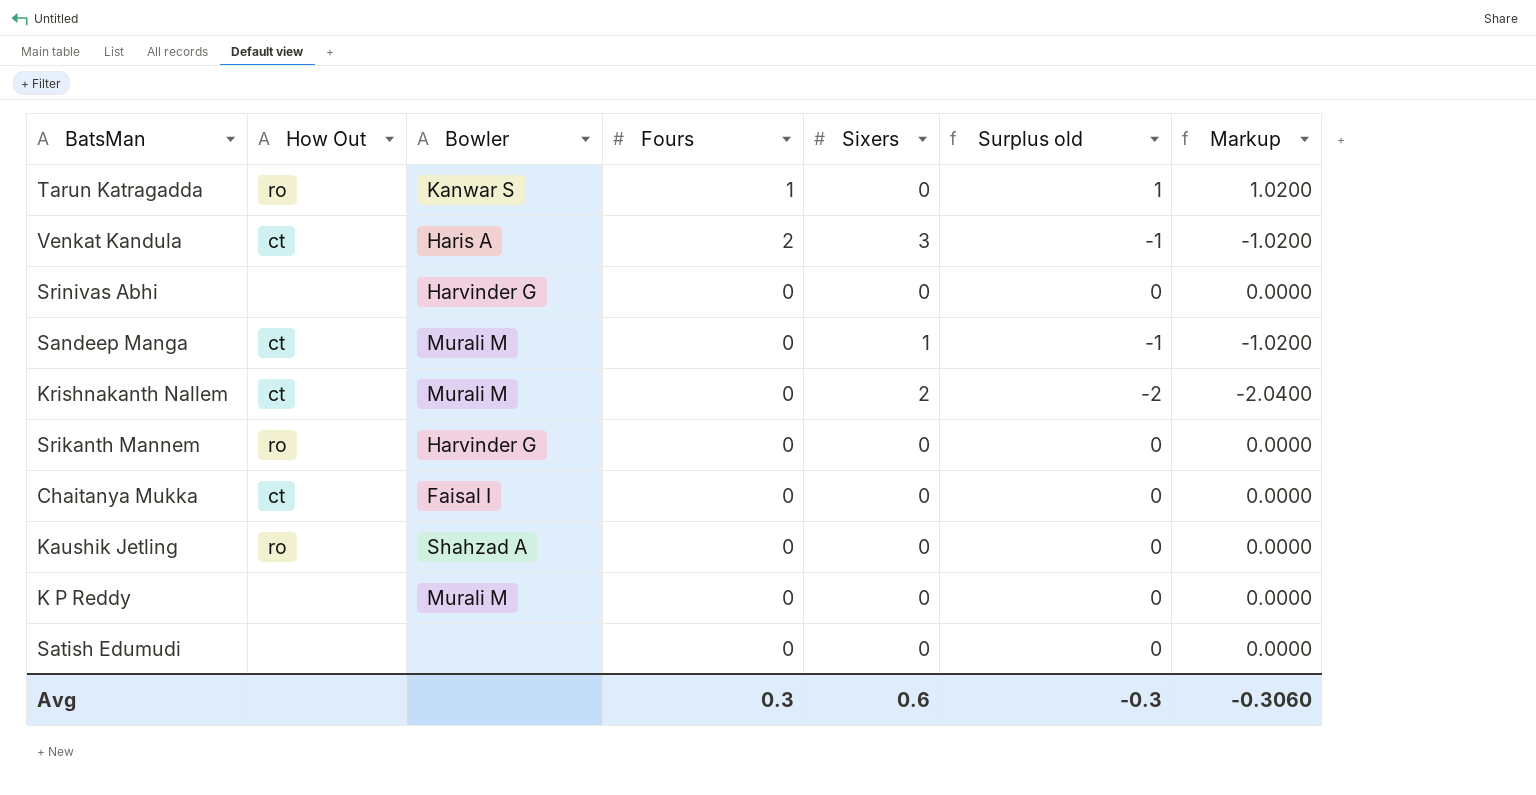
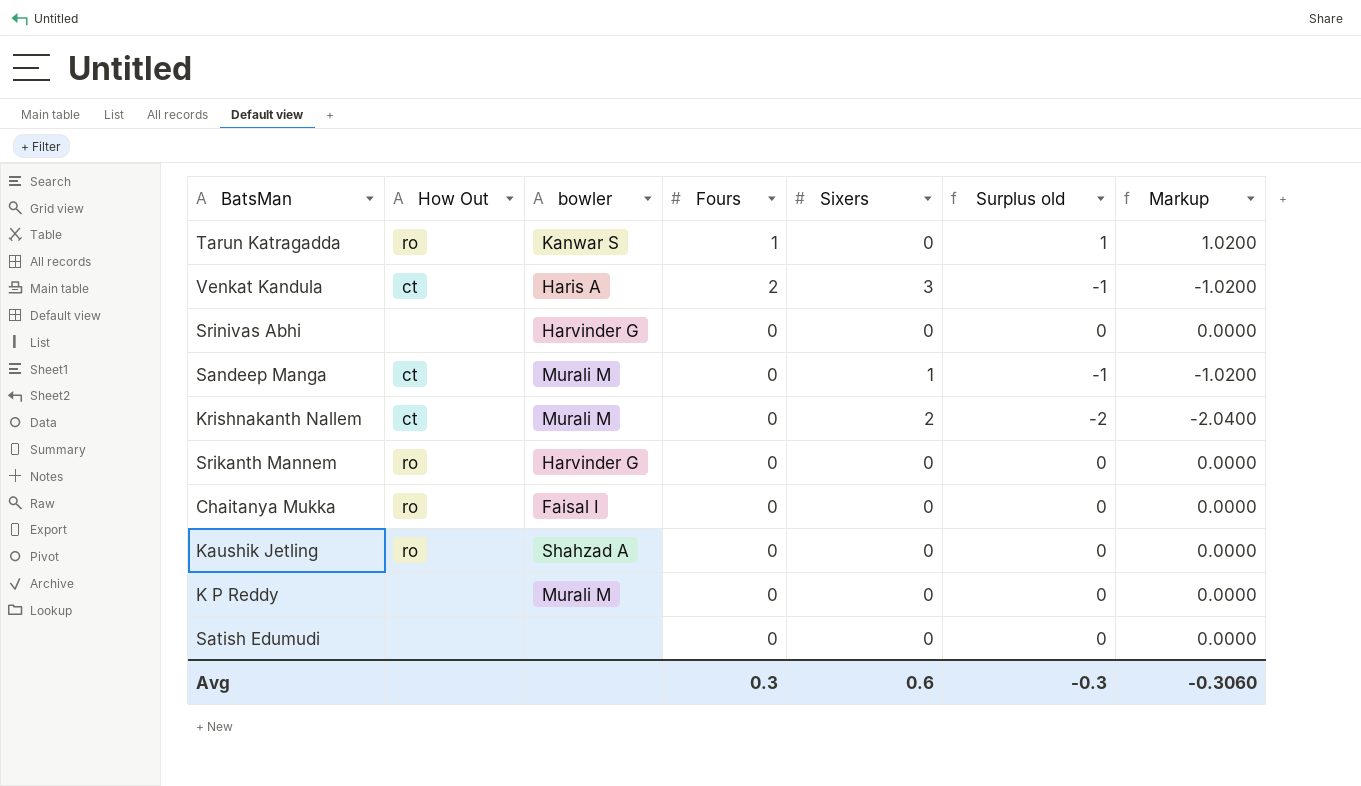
column name: Bowler -> bowler
Chaitanya Mukka | How Out: ct -> ro

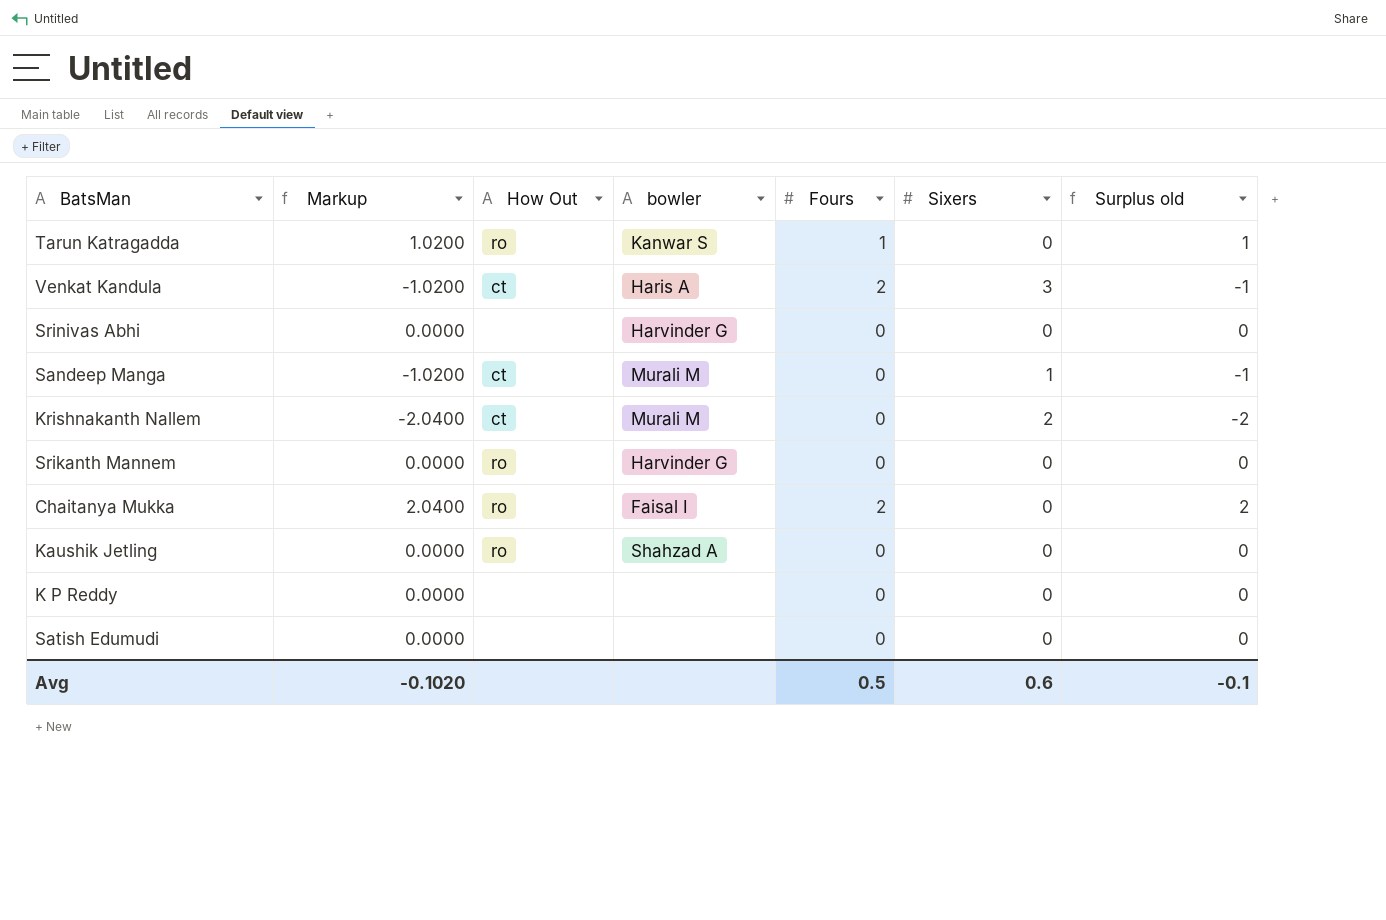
column Markup | position: 7 -> 2
Chaitanya Mukka | Markup: 0.0000 -> 2.0400
Chaitanya Mukka | Fours: 0 -> 2
Chaitanya Mukka | Surplus old: 0 -> 2
K P Reddy | bowler: Murali M -> none
Avg | Markup: -0.3060 -> -0.1020
Avg | Fours: 0.3 -> 0.5
Avg | Surplus old: -0.3 -> -0.1

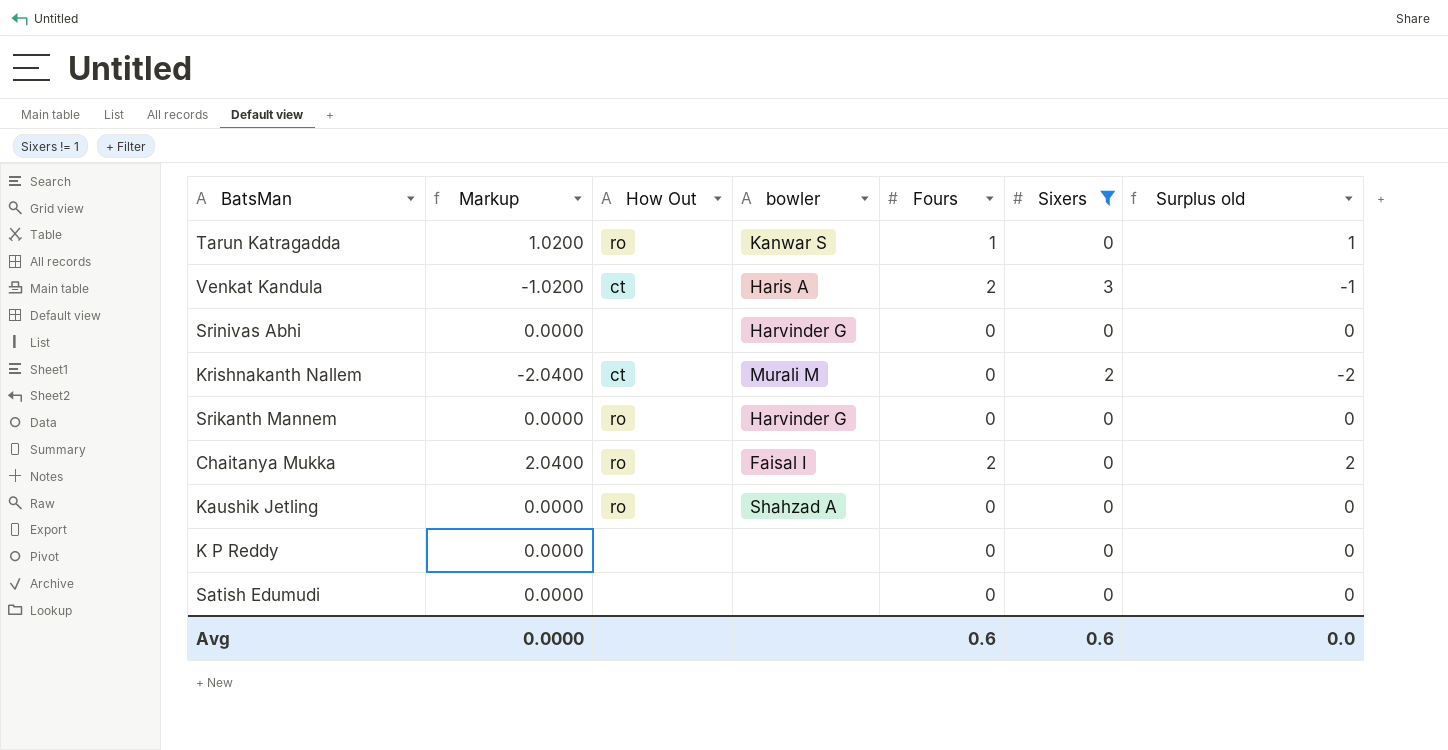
filter: none -> Sixers != 1
Avg | Markup: -0.1020 -> 0.0000
Avg | Fours: 0.5 -> 0.6
Avg | Surplus old: -0.1 -> 0.0

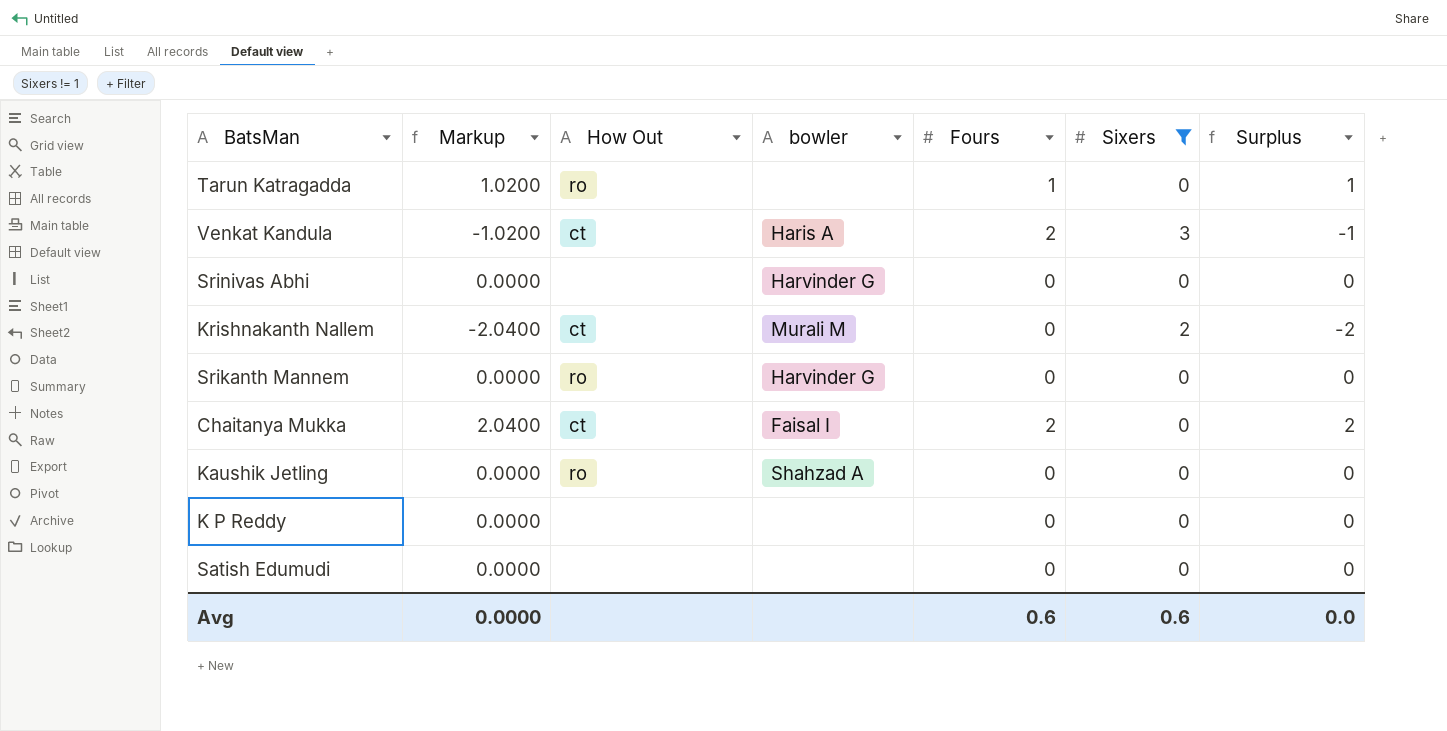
column name: Surplus old -> Surplus
Tarun Katragadda | bowler: Kanwar S -> none
Chaitanya Mukka | How Out: ro -> ct

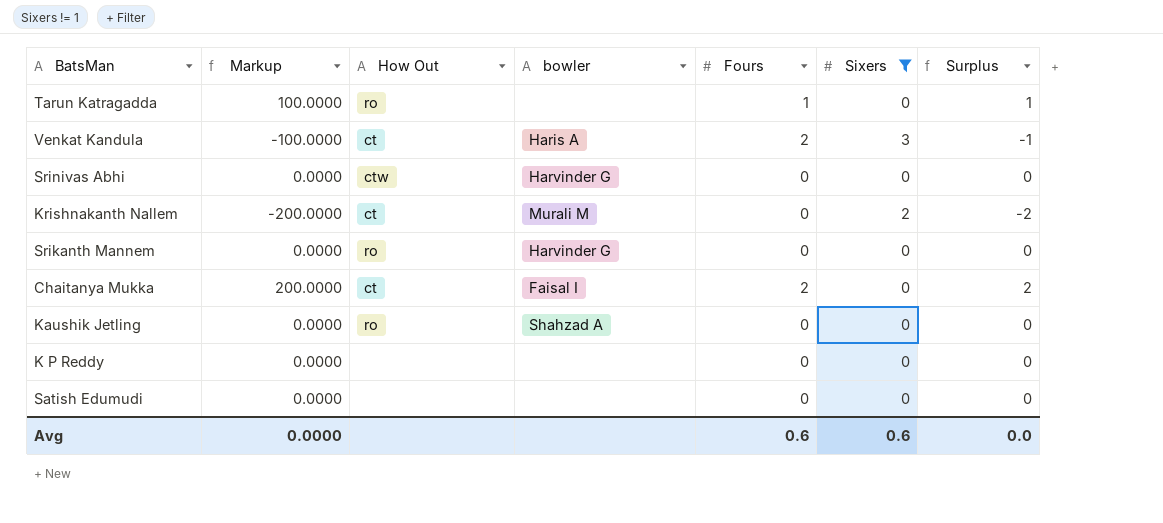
column Markup | formula: [Surplus] * 1.02 -> [Surplus] * 100
Srinivas Abhi | How Out: none -> ctw

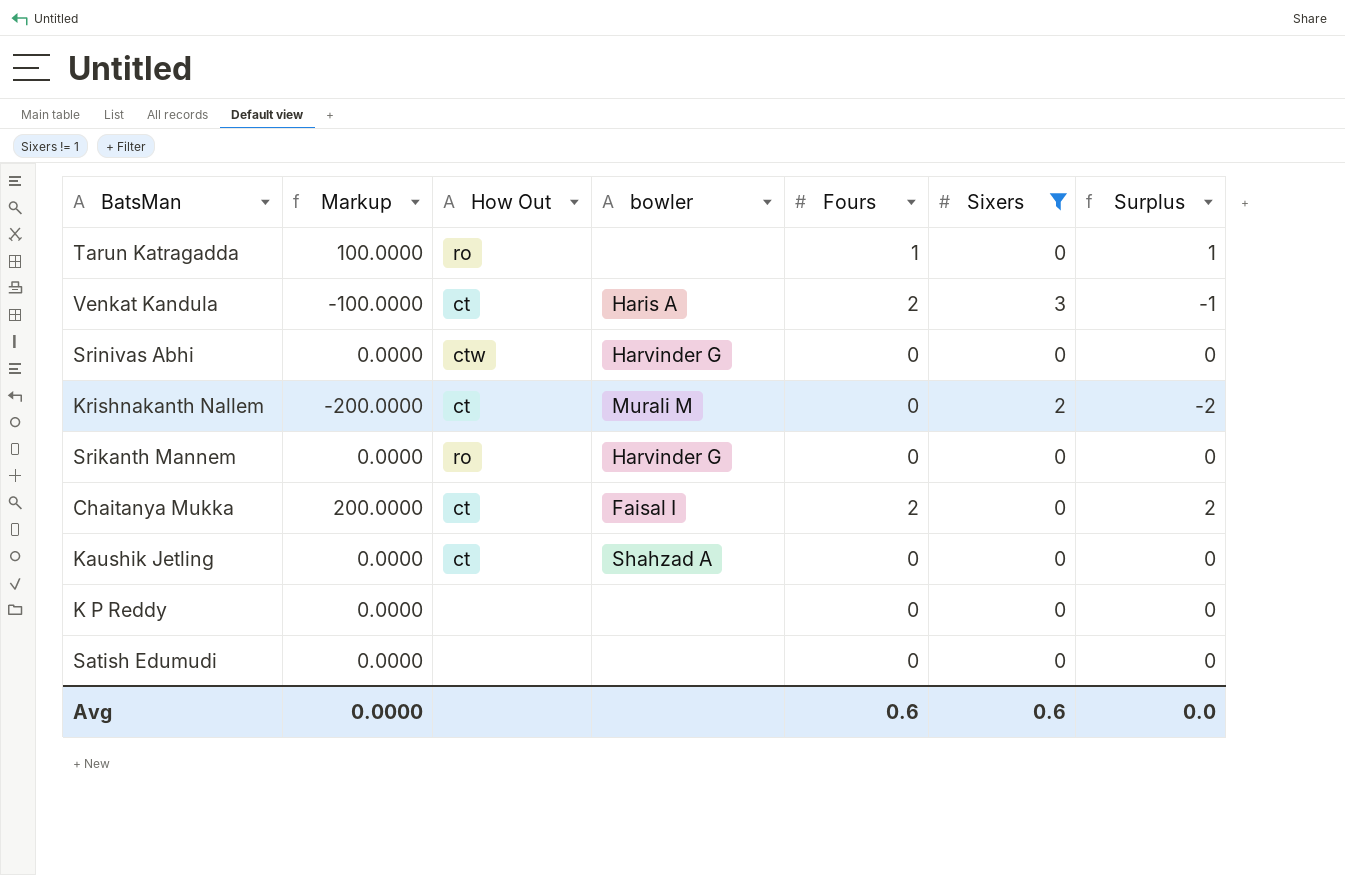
Kaushik Jetling | How Out: ro -> ct

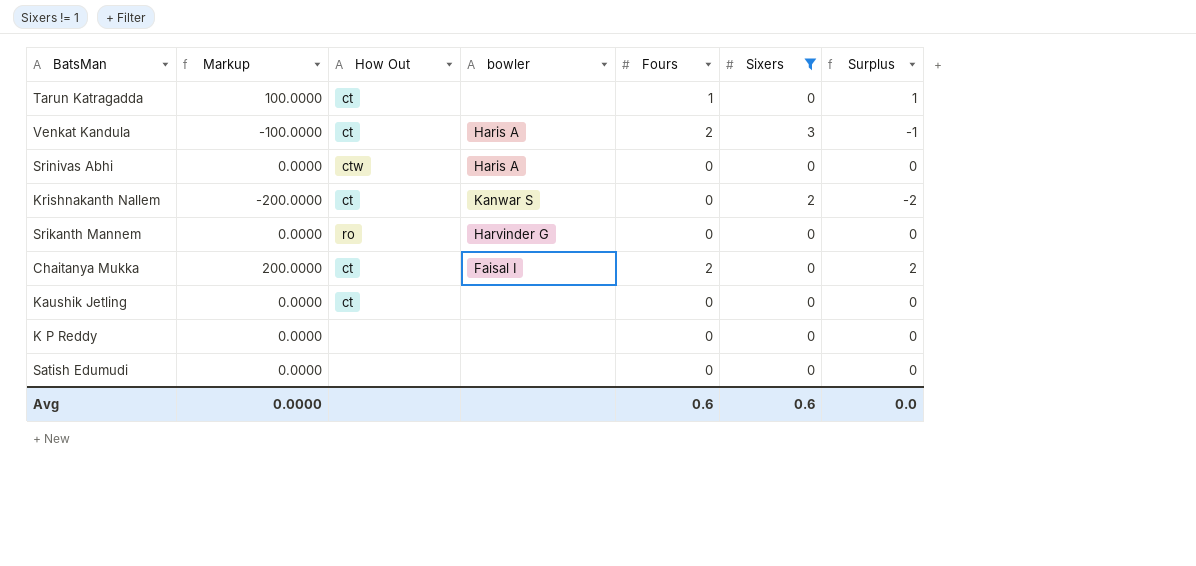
Tarun Katragadda | How Out: ro -> ct
Srinivas Abhi | bowler: Harvinder G -> Haris A
Krishnakanth Nallem | bowler: Murali M -> Kanwar S
Kaushik Jetling | bowler: Shahzad A -> none

